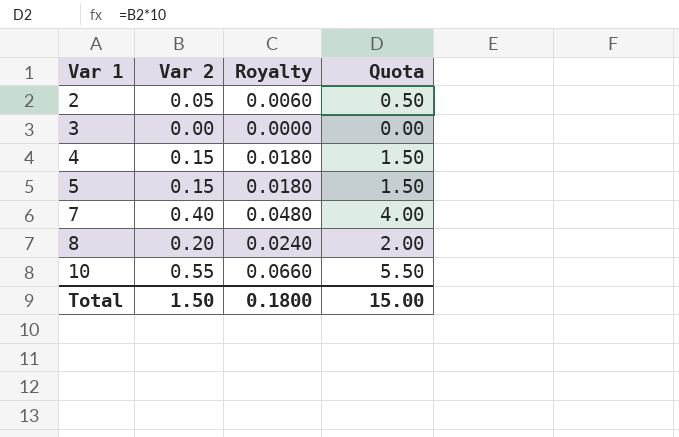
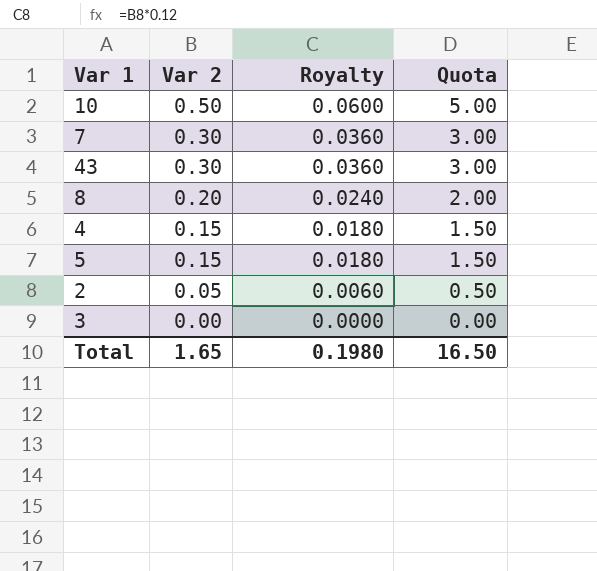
row order: Var 1 ascending -> Var 2 descending
10 | Var 2: 0.55 -> 0.50
10 | Royalty: 0.0660 -> 0.0600
10 | Quota: 5.50 -> 5.00
7 | Var 2: 0.40 -> 0.30
7 | Royalty: 0.0480 -> 0.0360
7 | Quota: 4.00 -> 3.00
row 43: none -> 0.30 | 0.0360 | 3.00
Total | Var 2: 1.50 -> 1.65
Total | Royalty: 0.1800 -> 0.1980
Total | Quota: 15.00 -> 16.50

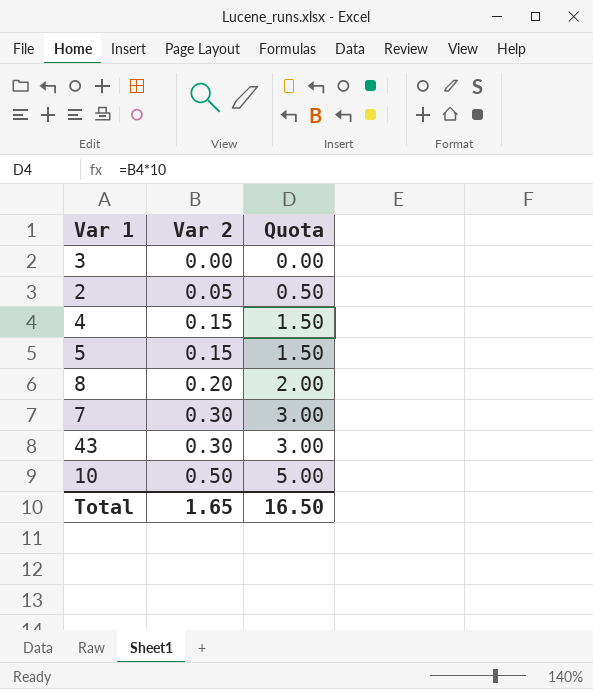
row order: Var 2 descending -> Var 2 ascending
column Royalty | formula: [Var 2] * 0.12 -> none

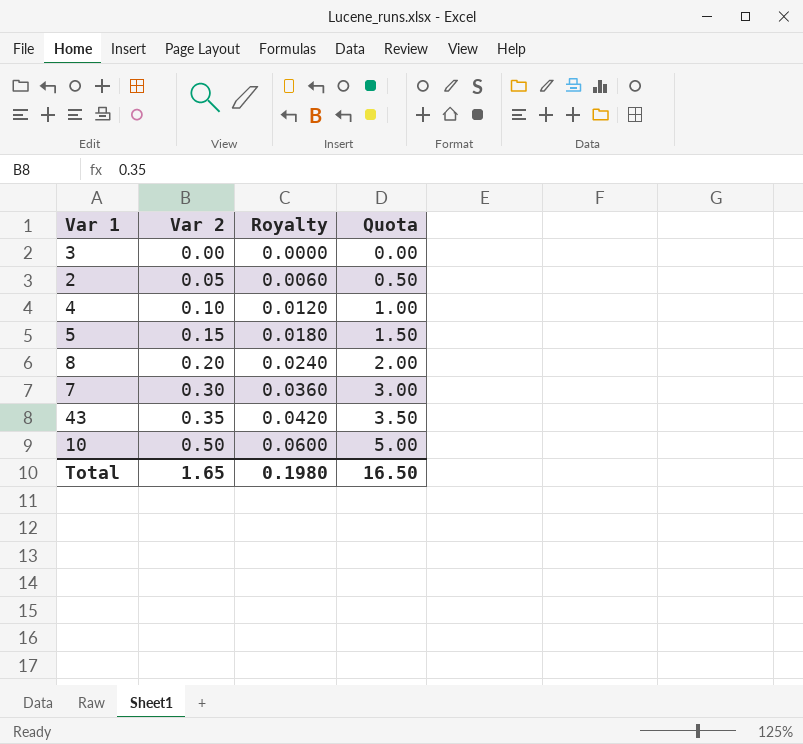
column Royalty | formula: none -> [Var 2] * 0.12
4 | Var 2: 0.15 -> 0.10
4 | Quota: 1.50 -> 1.00
43 | Var 2: 0.30 -> 0.35
43 | Quota: 3.00 -> 3.50

